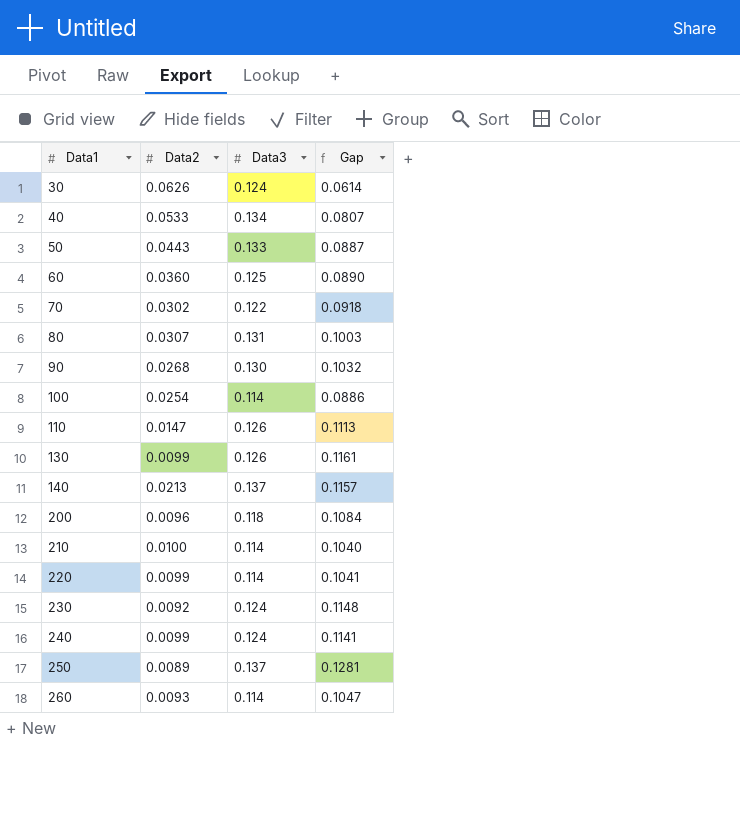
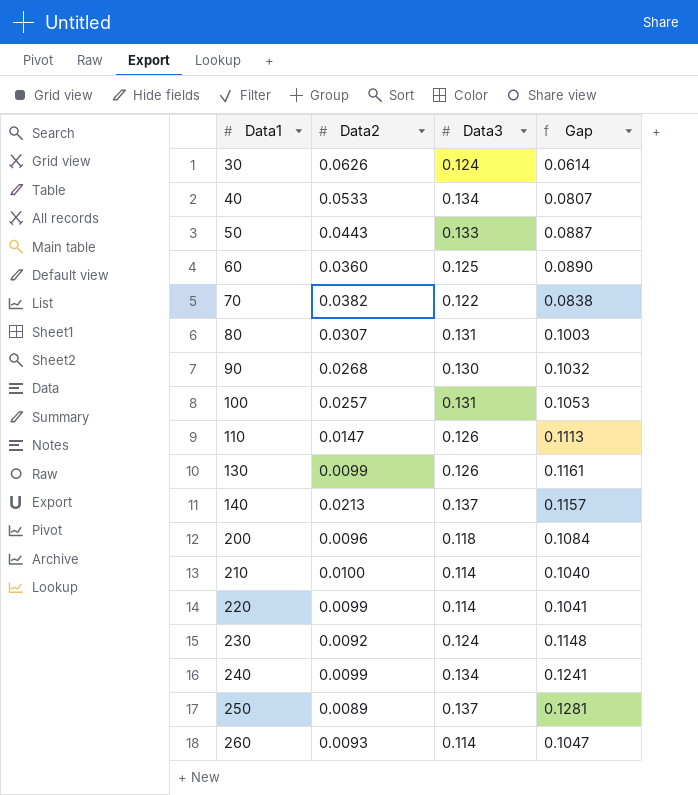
70 | Data2: 0.0302 -> 0.0382
70 | Gap: 0.0918 -> 0.0838
100 | Data2: 0.0254 -> 0.0257
100 | Data3: 0.114 -> 0.131
100 | Gap: 0.0886 -> 0.1053
240 | Data3: 0.124 -> 0.134
240 | Gap: 0.1141 -> 0.1241

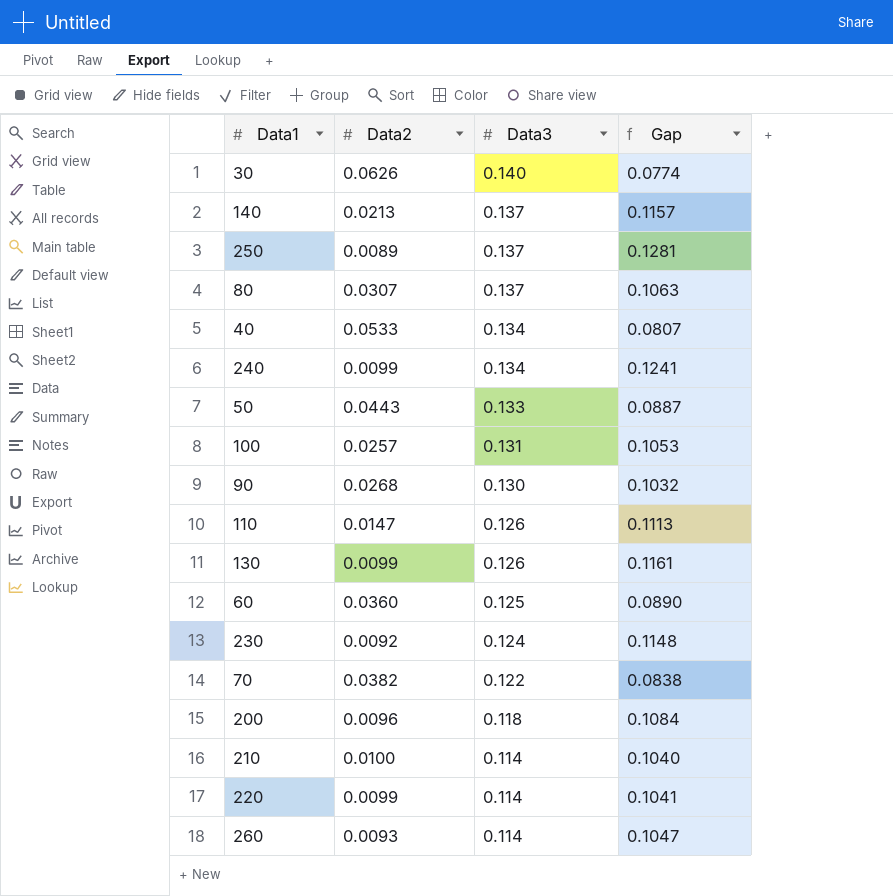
row order: Data1 ascending -> Data3 descending
30 | Data3: 0.124 -> 0.140
30 | Gap: 0.0614 -> 0.0774
80 | Data3: 0.131 -> 0.137
80 | Gap: 0.1003 -> 0.1063

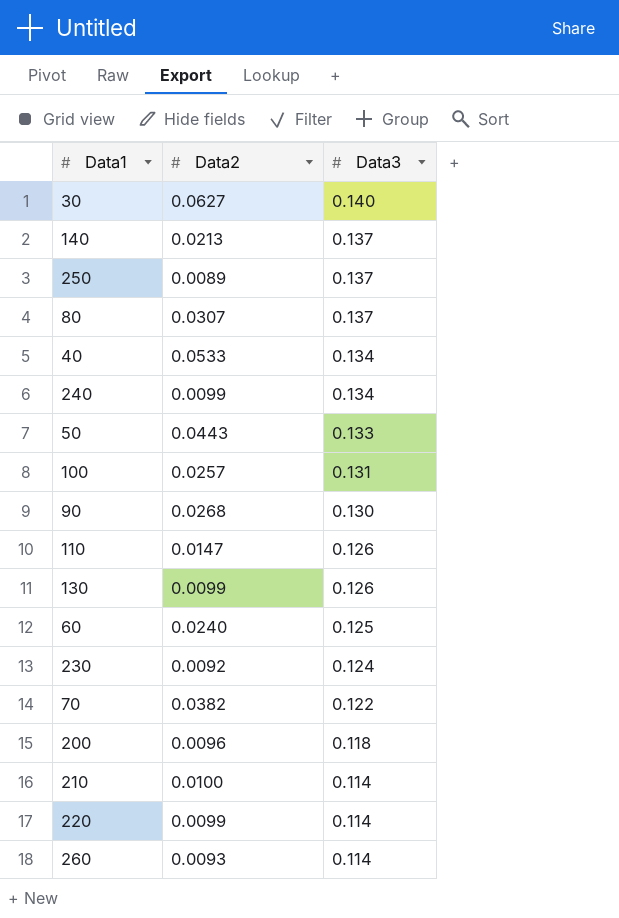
column Gap | formula: [Data3] - [Data2] -> none
30 | Data2: 0.0626 -> 0.0627
60 | Data2: 0.0360 -> 0.0240

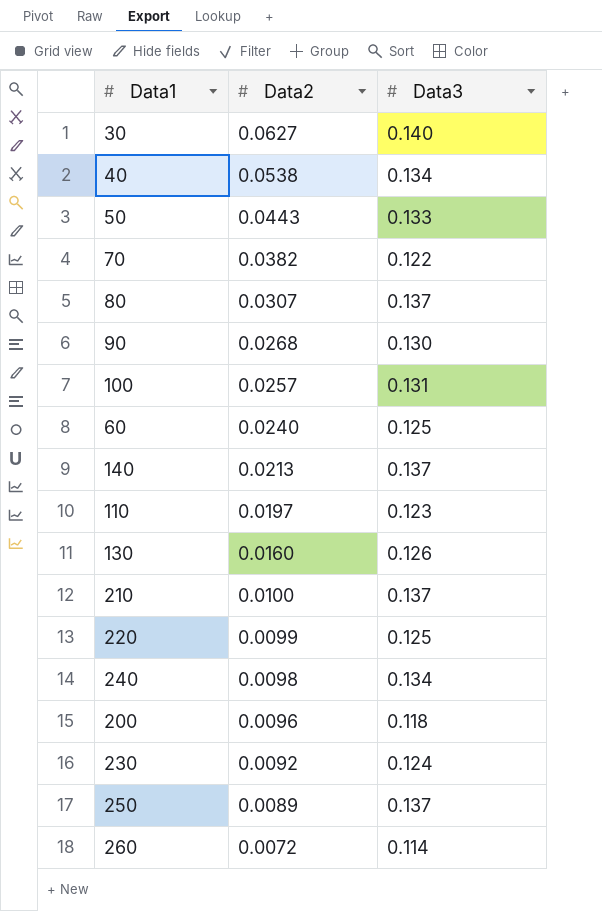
row order: Data3 descending -> Data2 descending
40 | Data2: 0.0533 -> 0.0538
110 | Data2: 0.0147 -> 0.0197
110 | Data3: 0.126 -> 0.123
130 | Data2: 0.0099 -> 0.0160
210 | Data3: 0.114 -> 0.137
220 | Data3: 0.114 -> 0.125
240 | Data2: 0.0099 -> 0.0098
260 | Data2: 0.0093 -> 0.0072

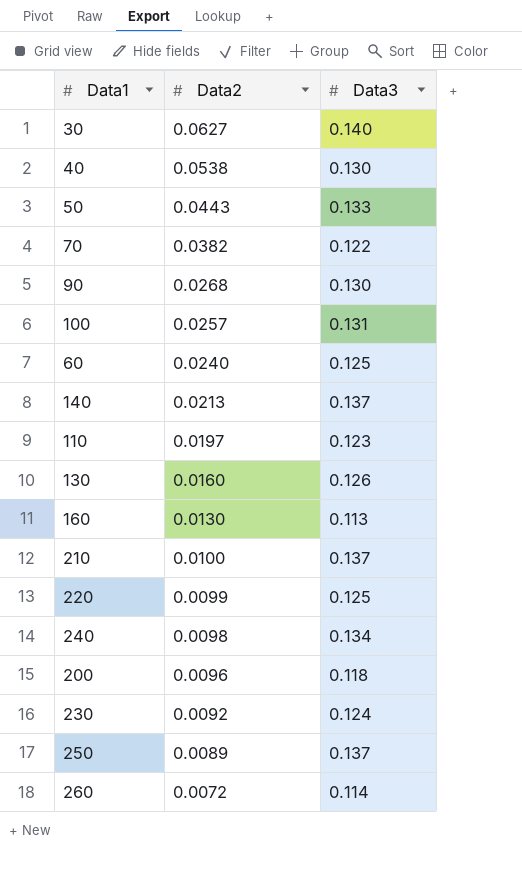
row 80: 0.0307 | 0.137 -> none
40 | Data3: 0.134 -> 0.130
row 160: none -> 0.0130 | 0.113

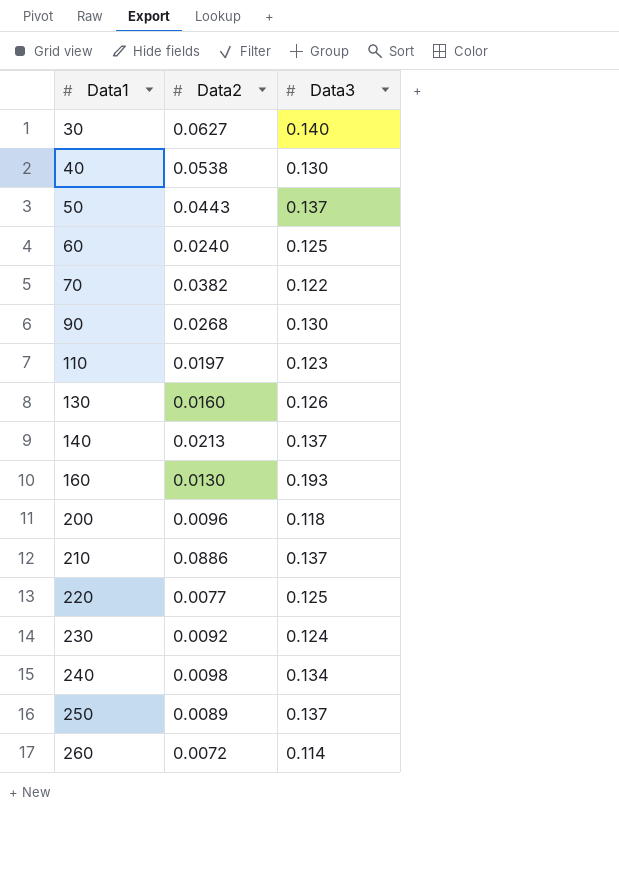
row order: Data2 descending -> Data1 ascending
row 100: 0.0257 | 0.131 -> none
50 | Data3: 0.133 -> 0.137
160 | Data3: 0.113 -> 0.193
210 | Data2: 0.0100 -> 0.0886
220 | Data2: 0.0099 -> 0.0077

